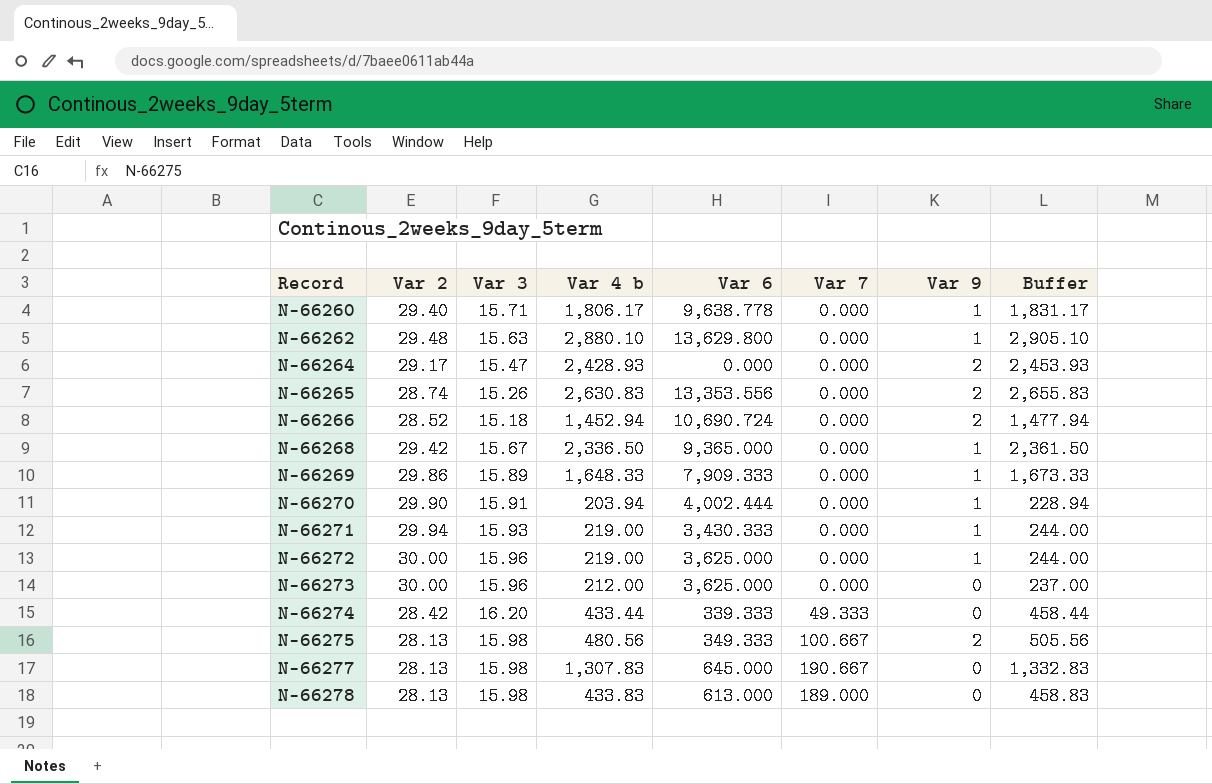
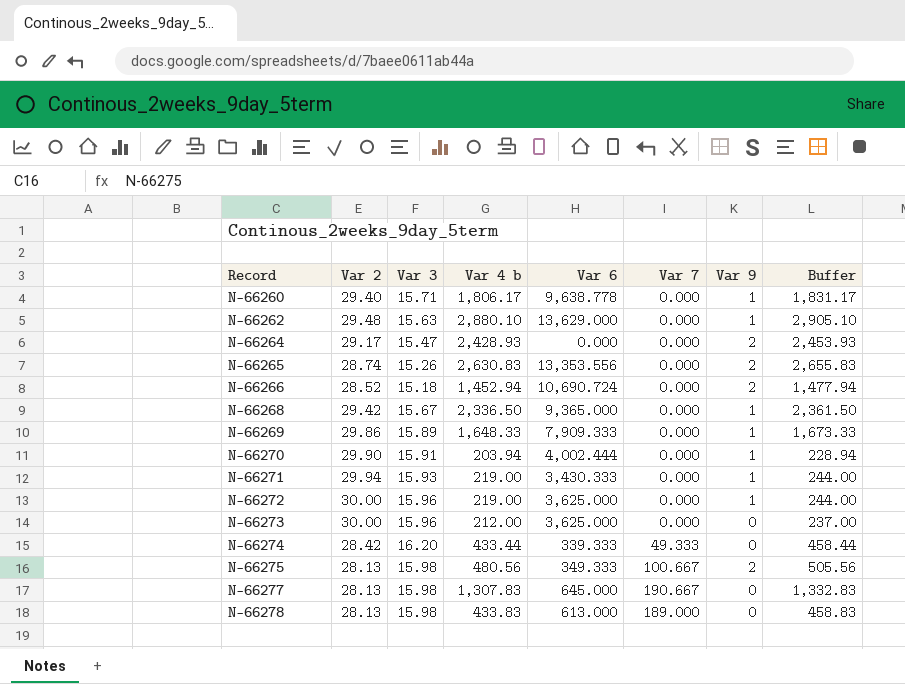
N-66262 | Var 6: 13,629.800 -> 13,629.000

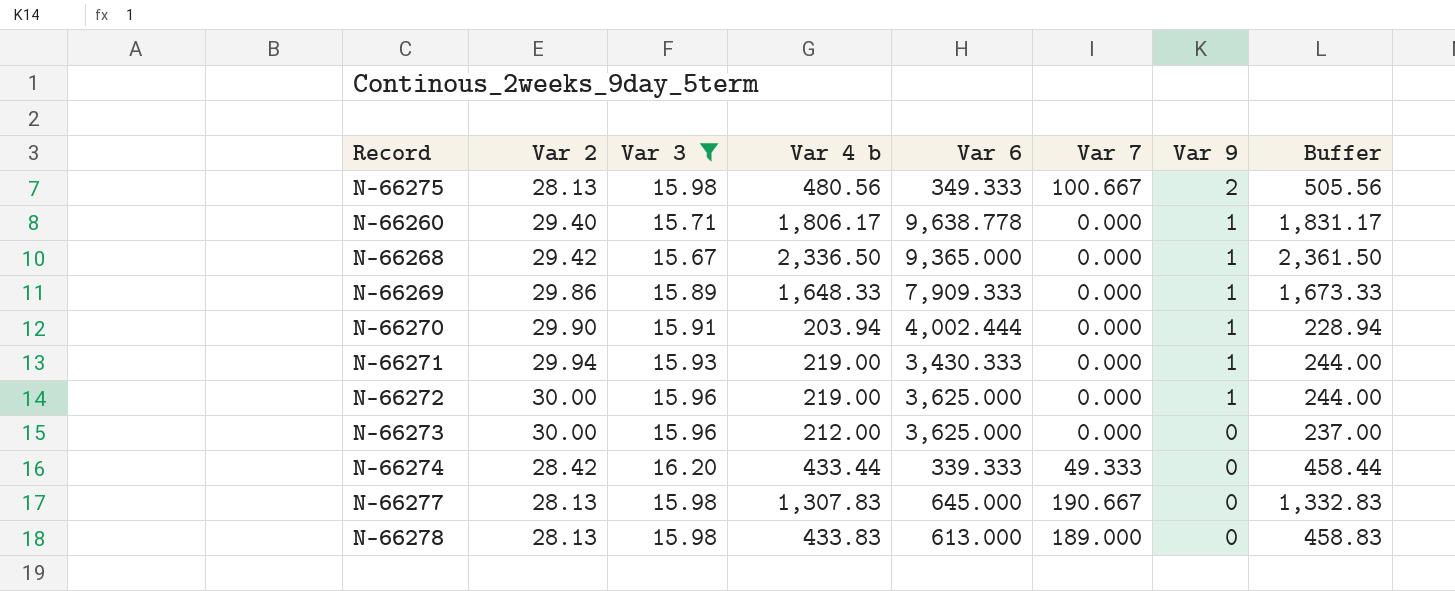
filter: none -> Var 3 >= 15.67
row order: Record ascending -> Var 9 descending

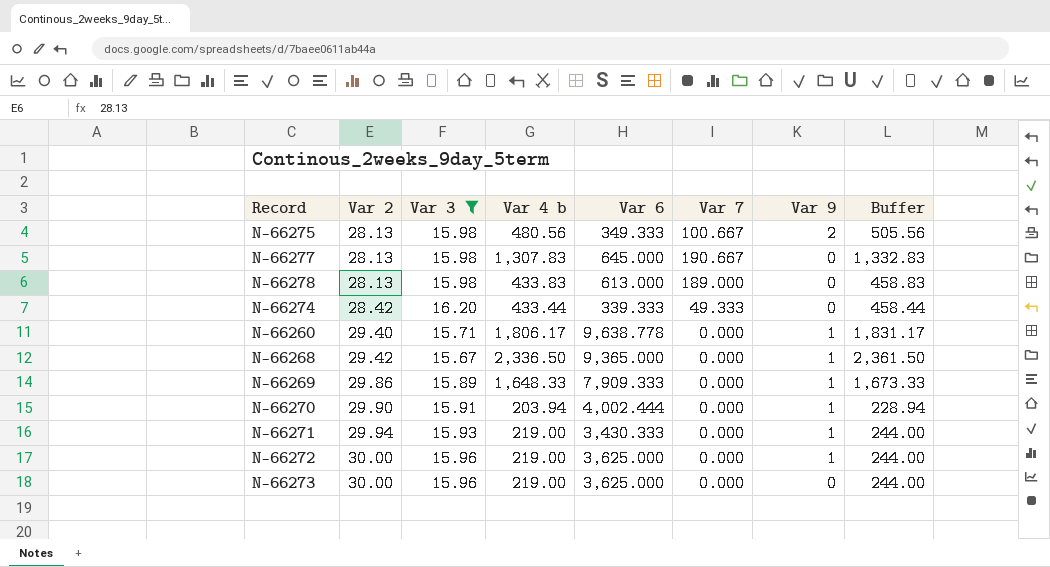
row order: Var 9 descending -> Var 2 ascending
N-66273 | Var 4 b: 212.00 -> 219.00
N-66273 | Buffer: 237.00 -> 244.00

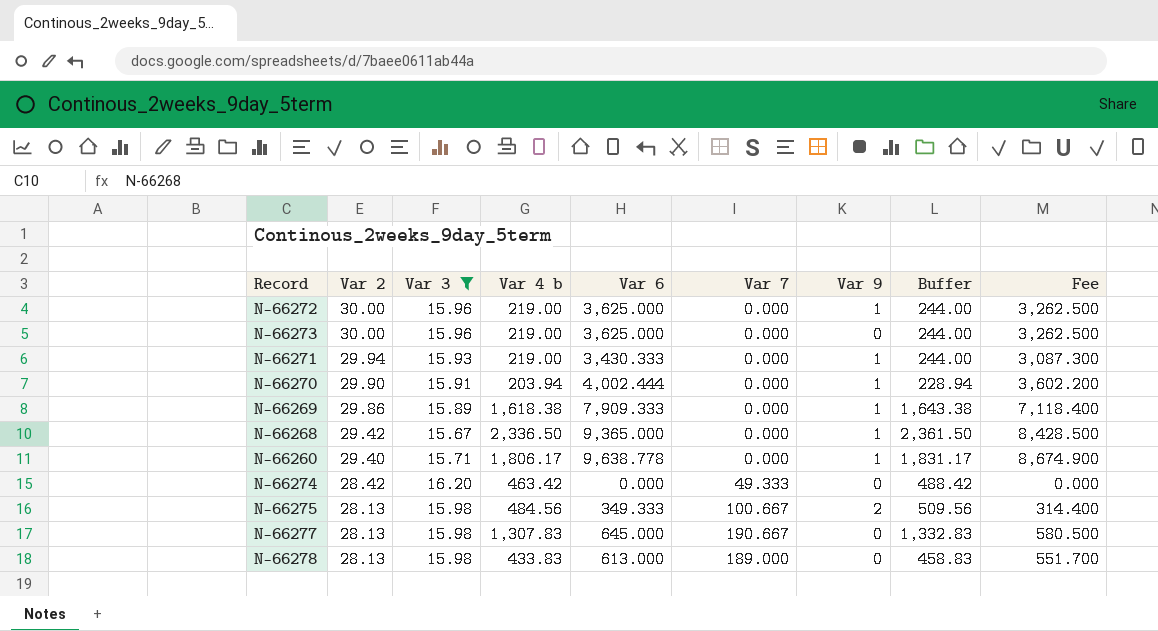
row order: Var 2 ascending -> Var 2 descending
column Fee | formula: none -> [Var 6] * 0.9
N-66269 | Var 4 b: 1,648.33 -> 1,618.38
N-66269 | Buffer: 1,673.33 -> 1,643.38
N-66274 | Var 4 b: 433.44 -> 463.42
N-66274 | Var 6: 339.333 -> 0.000
N-66274 | Buffer: 458.44 -> 488.42
N-66275 | Var 4 b: 480.56 -> 484.56
N-66275 | Buffer: 505.56 -> 509.56

